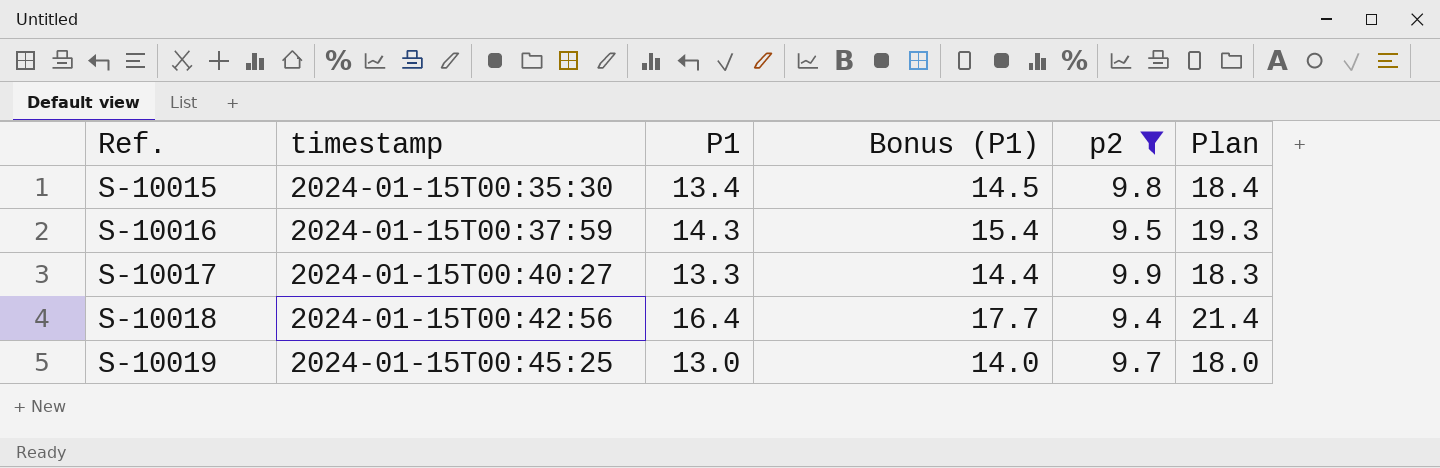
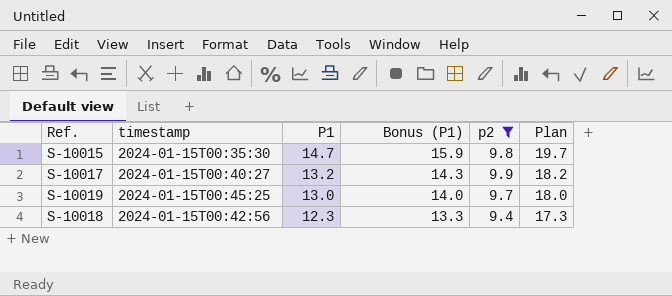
row order: Ref. ascending -> P1 descending
row S-10016: 2024-01-15T00:37:59 | 14.3 | 15.4 | 9.5 | 19.3 -> none
S-10015 | P1: 13.4 -> 14.7
S-10015 | Bonus (P1): 14.5 -> 15.9
S-10015 | Plan: 18.4 -> 19.7
S-10017 | P1: 13.3 -> 13.2
S-10017 | Bonus (P1): 14.4 -> 14.3
S-10017 | Plan: 18.3 -> 18.2
S-10018 | P1: 16.4 -> 12.3
S-10018 | Bonus (P1): 17.7 -> 13.3
S-10018 | Plan: 21.4 -> 17.3

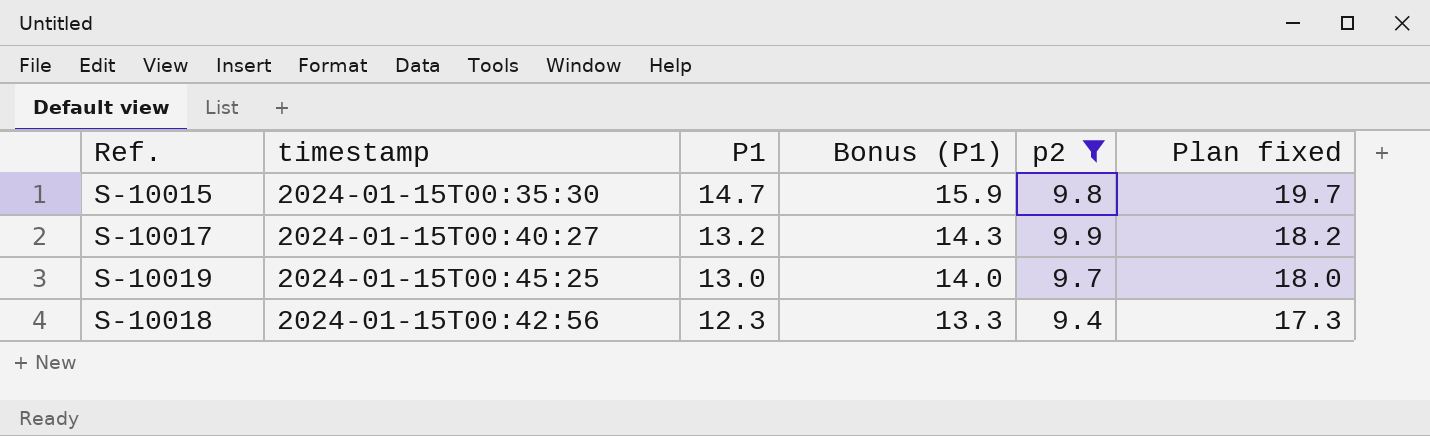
column name: Plan -> Plan fixed

